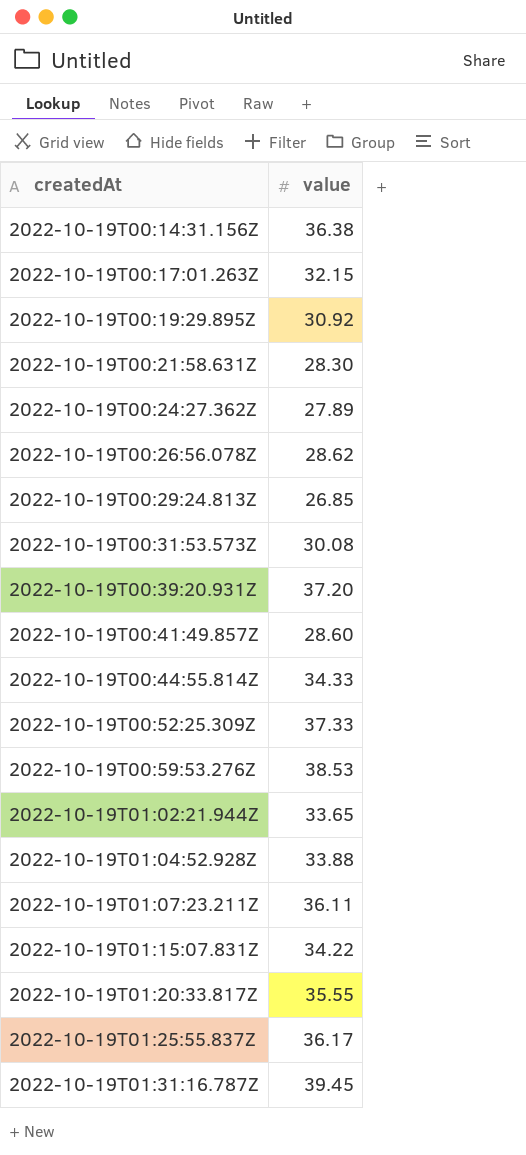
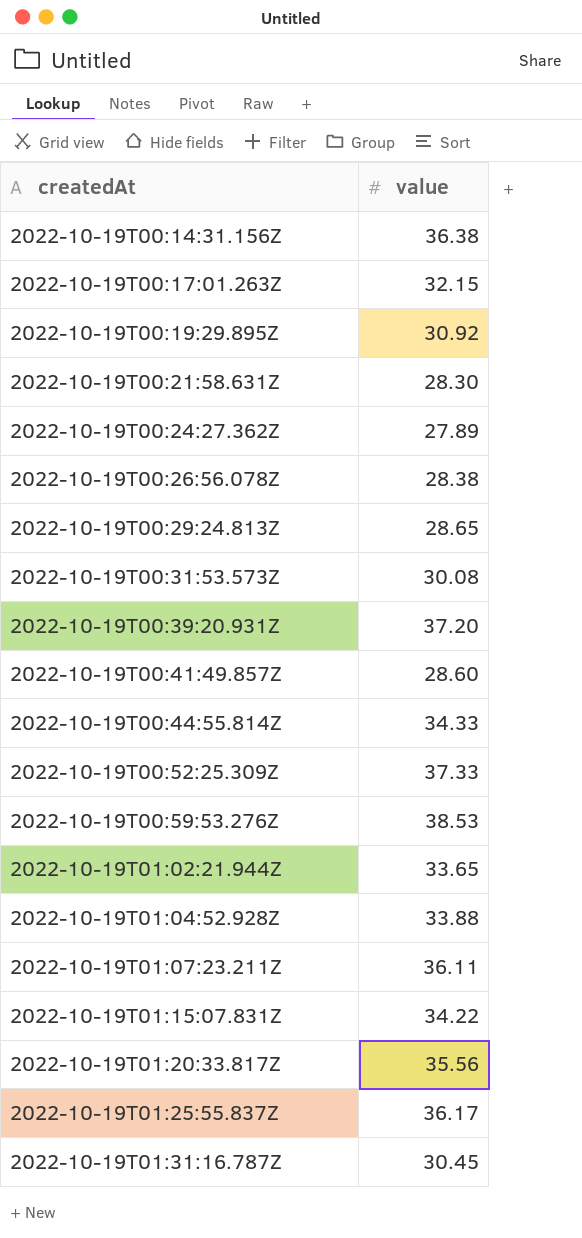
2022-10-19T00:26:56.078Z | value: 28.62 -> 28.38
2022-10-19T00:29:24.813Z | value: 26.85 -> 28.65
2022-10-19T01:20:33.817Z | value: 35.55 -> 35.56
2022-10-19T01:31:16.787Z | value: 39.45 -> 30.45

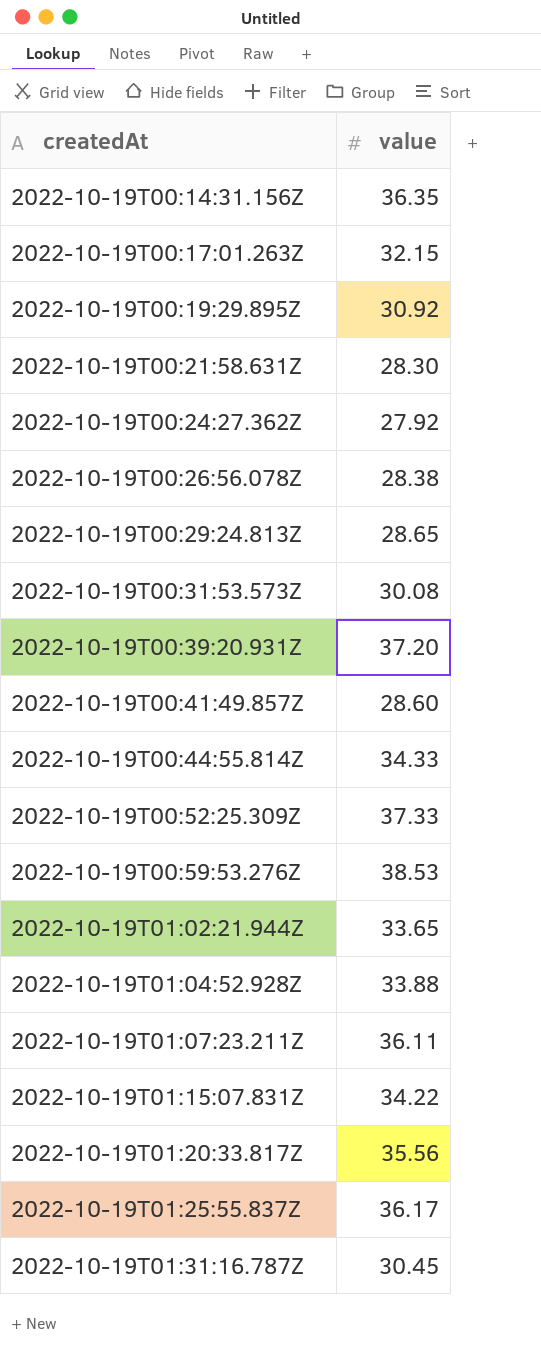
2022-10-19T00:14:31.156Z | value: 36.38 -> 36.35
2022-10-19T00:24:27.362Z | value: 27.89 -> 27.92

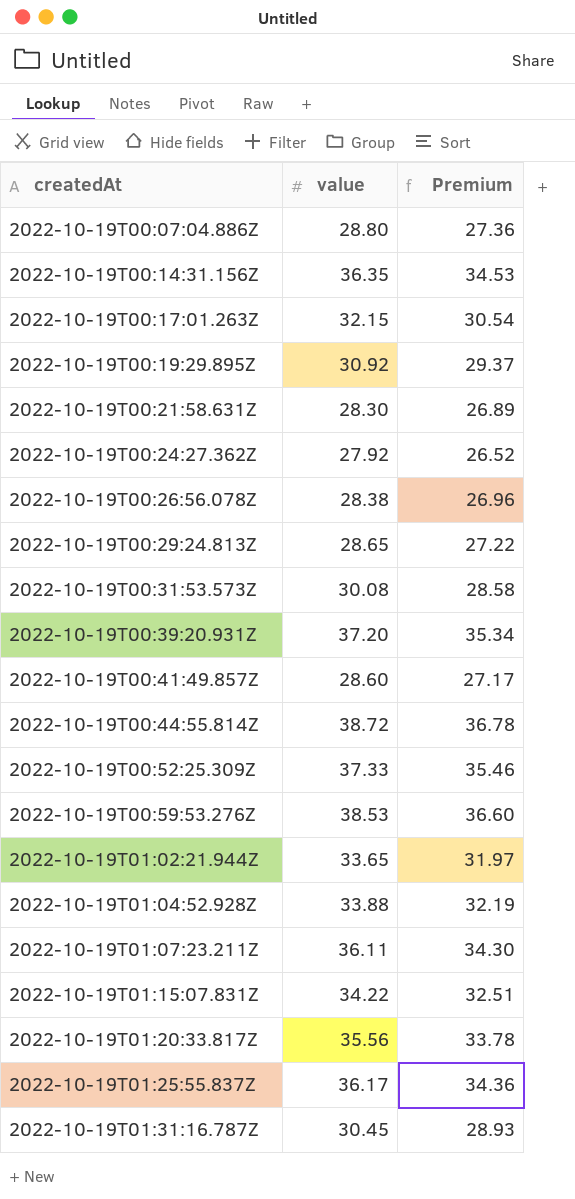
column Premium | formula: none -> [value] * 0.95
row 2022-10-19T00:07:04.886Z: none -> 28.80 | 27.36
2022-10-19T00:44:55.814Z | value: 34.33 -> 38.72

